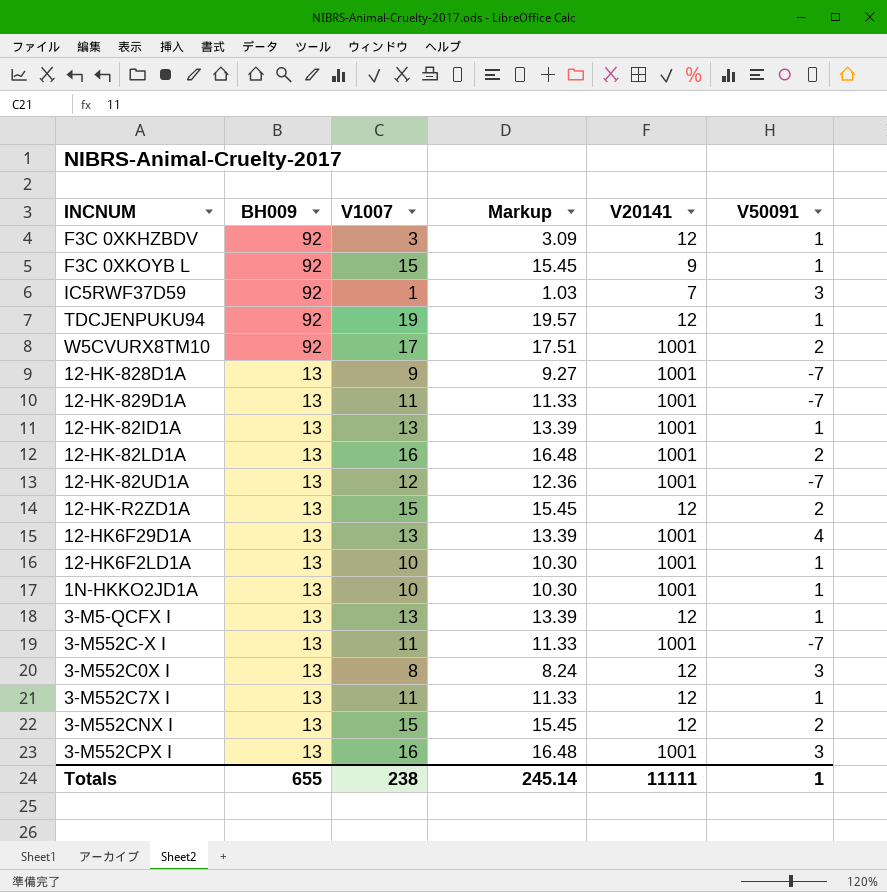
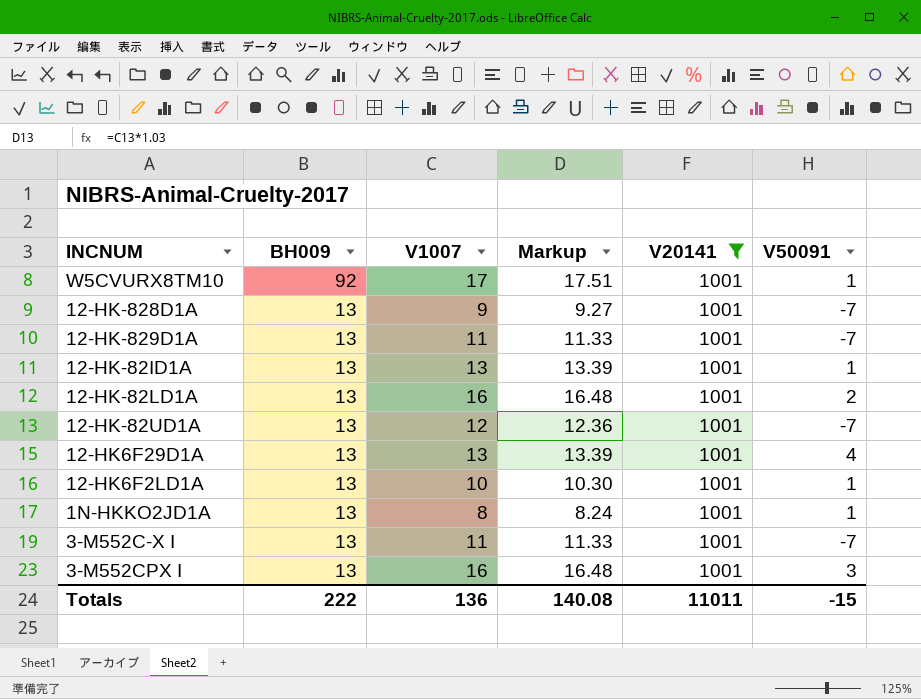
filter: none -> V20141 = 1001
W5CVURX8TM10 | V50091: 2 -> 1
1N-HKKO2JD1A | V1007: 10 -> 8
1N-HKKO2JD1A | Markup: 10.30 -> 8.24
Totals | BH009: 655 -> 222
Totals | V1007: 238 -> 136
Totals | Markup: 245.14 -> 140.08
Totals | V20141: 11111 -> 11011
Totals | V50091: 1 -> -15

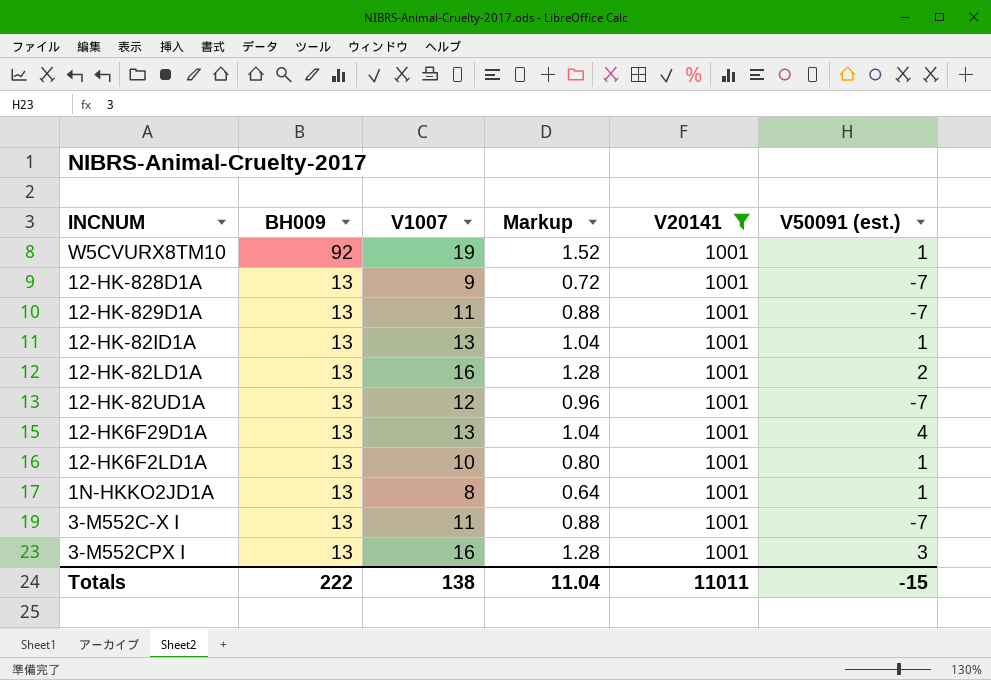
column Markup | formula: [V1007] * 1.03 -> [V1007] * 0.08
column name: V50091 -> V50091 (est.)
W5CVURX8TM10 | V1007: 17 -> 19
Totals | V1007: 136 -> 138
Totals | Markup: 140.08 -> 11.04

